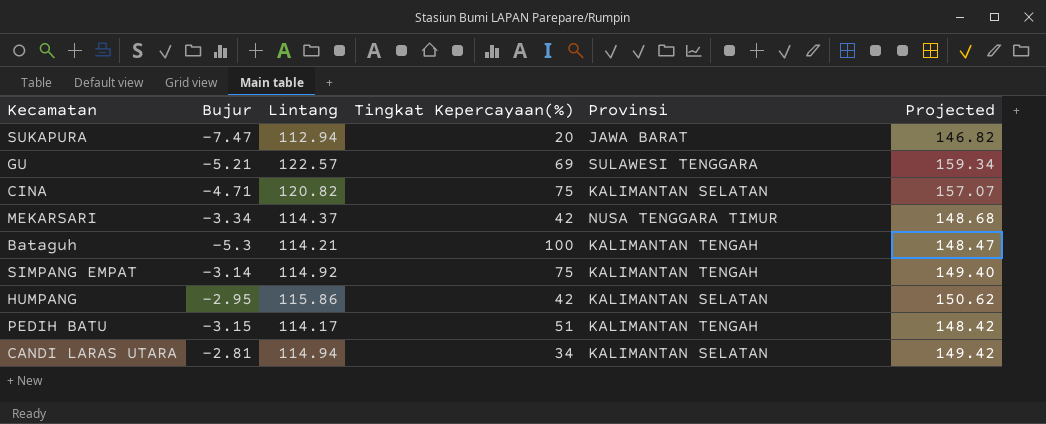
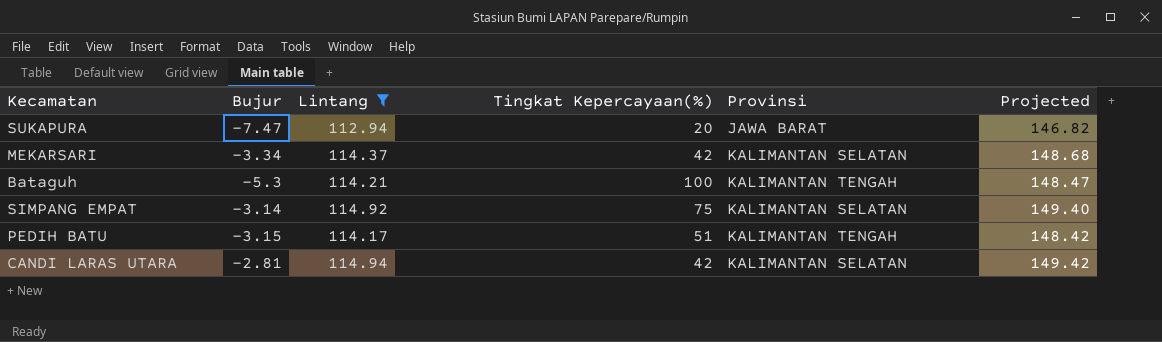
filter: none -> Lintang <= 114.94
MEKARSARI | Provinsi: NUSA TENGGARA TIMUR -> KALIMANTAN SELATAN
SIMPANG EMPAT | Provinsi: KALIMANTAN TENGAH -> KALIMANTAN SELATAN
CANDI LARAS UTARA | Tingkat Kepercayaan(%): 34 -> 42

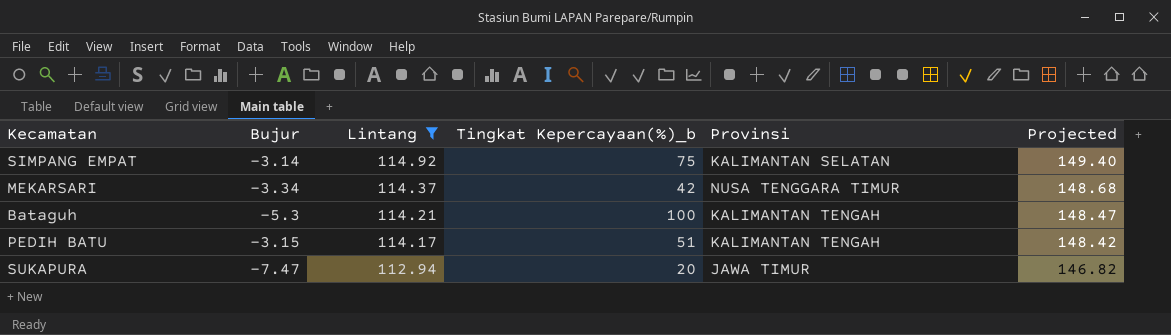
row order: none -> Lintang descending
column name: Tingkat Kepercayaan(%) -> Tingkat Kepercayaan(%)_b
row CANDI LARAS UTARA: -2.81 | 114.94 | 42 | KALIMANTAN SELATAN | 149.42 -> none
MEKARSARI | Provinsi: KALIMANTAN SELATAN -> NUSA TENGGARA TIMUR
SUKAPURA | Provinsi: JAWA BARAT -> JAWA TIMUR

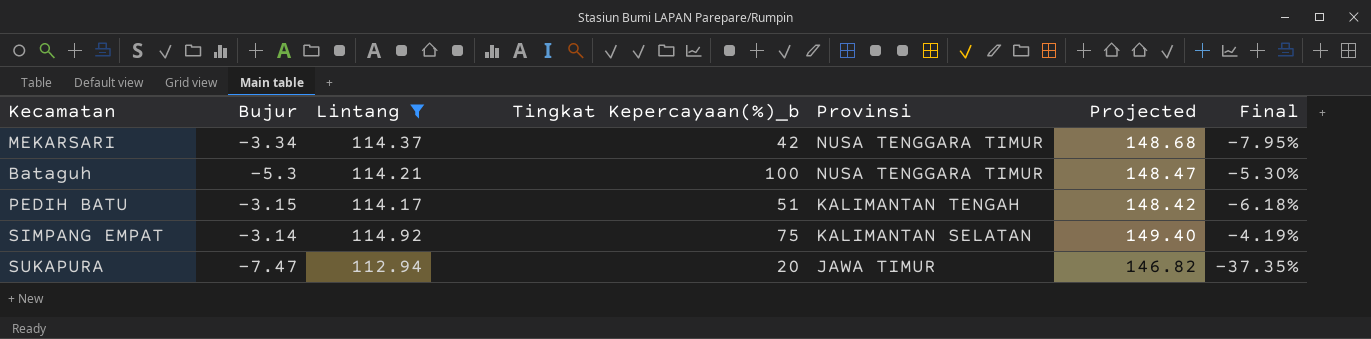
row order: Lintang descending -> Provinsi descending
column Final | formula: none -> [Bujur] / [Tingkat Kepercayaan(%)_b]
Bataguh | Provinsi: KALIMANTAN TENGAH -> NUSA TENGGARA TIMUR

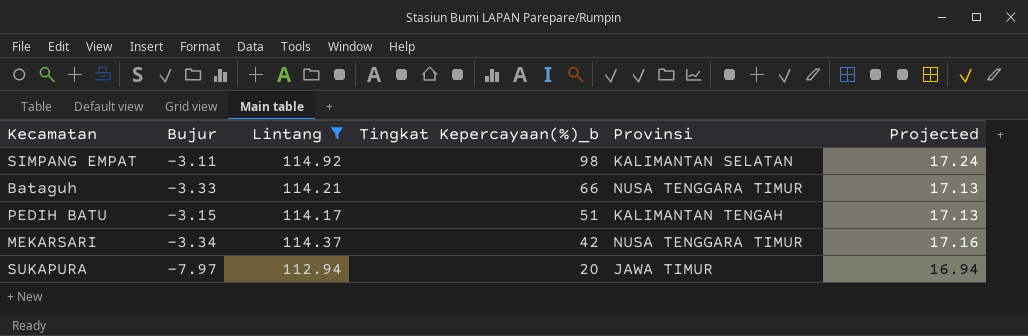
row order: Provinsi descending -> Tingkat Kepercayaan(%)_b descending
column Final | formula: [Bujur] / [Tingkat Kepercayaan(%)_b] -> none
column Projected | formula: [Lintang] * 1.3 -> [Lintang] * 0.15
SIMPANG EMPAT | Bujur: -3.14 -> -3.11
SIMPANG EMPAT | Tingkat Kepercayaan(%)_b: 75 -> 98
Bataguh | Bujur: -5.3 -> -3.33
Bataguh | Tingkat Kepercayaan(%)_b: 100 -> 66
SUKAPURA | Bujur: -7.47 -> -7.97

